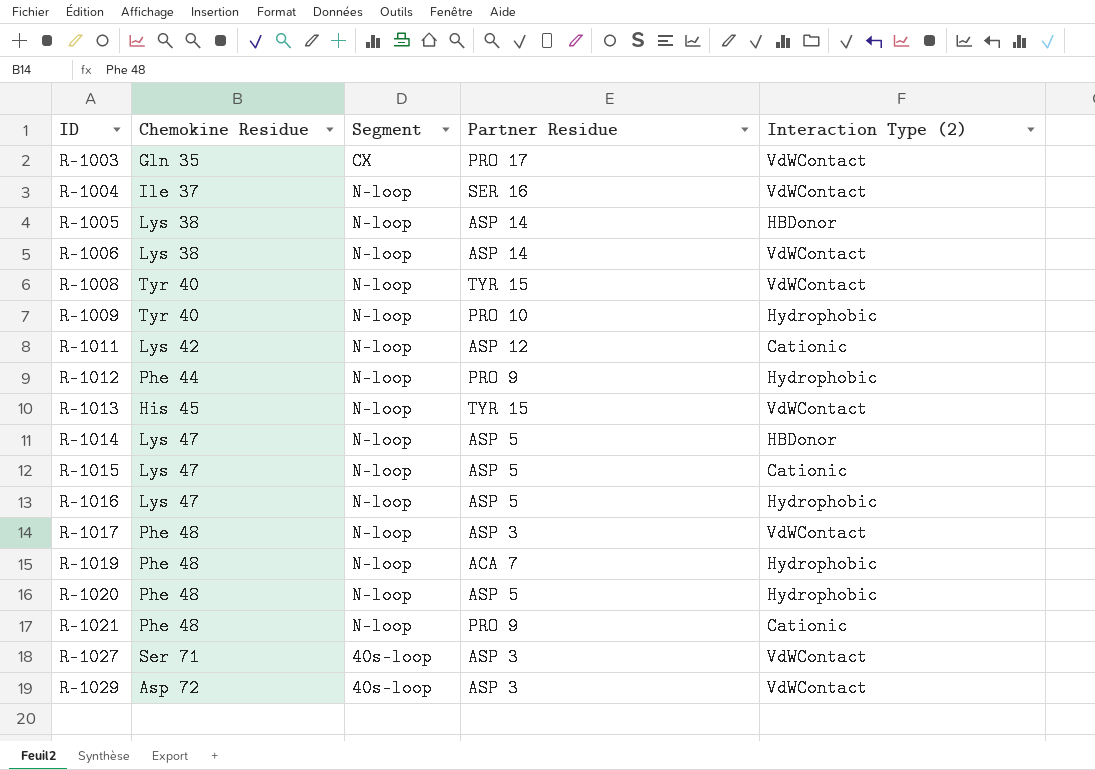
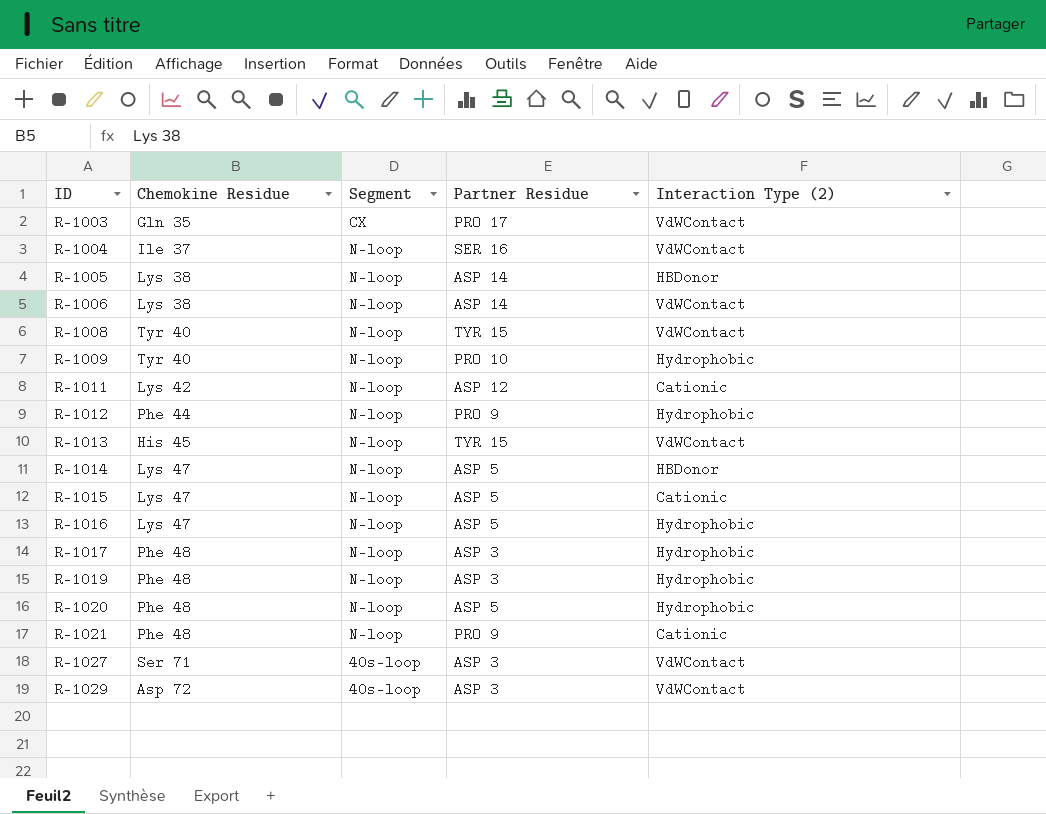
R-1017 | Interaction Type (2): VdWContact -> Hydrophobic
R-1019 | Partner Residue: ACA 7 -> ASP 3

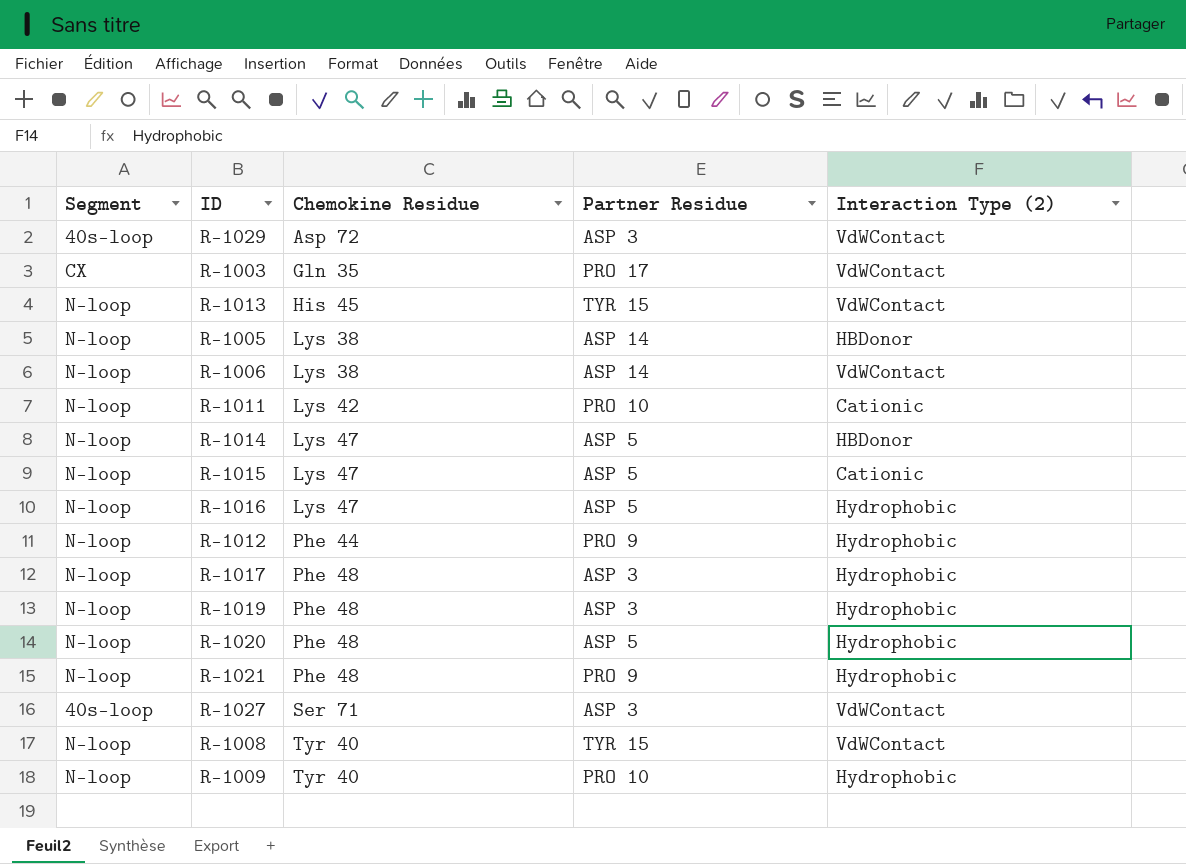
row order: ID ascending -> Chemokine Residue ascending
column Segment | position: 3 -> 1
row R-1004: Ile 37 | N-loop | SER 16 | VdWContact -> none
R-1011 | Partner Residue: ASP 12 -> PRO 10
R-1021 | Interaction Type (2): Cationic -> Hydrophobic

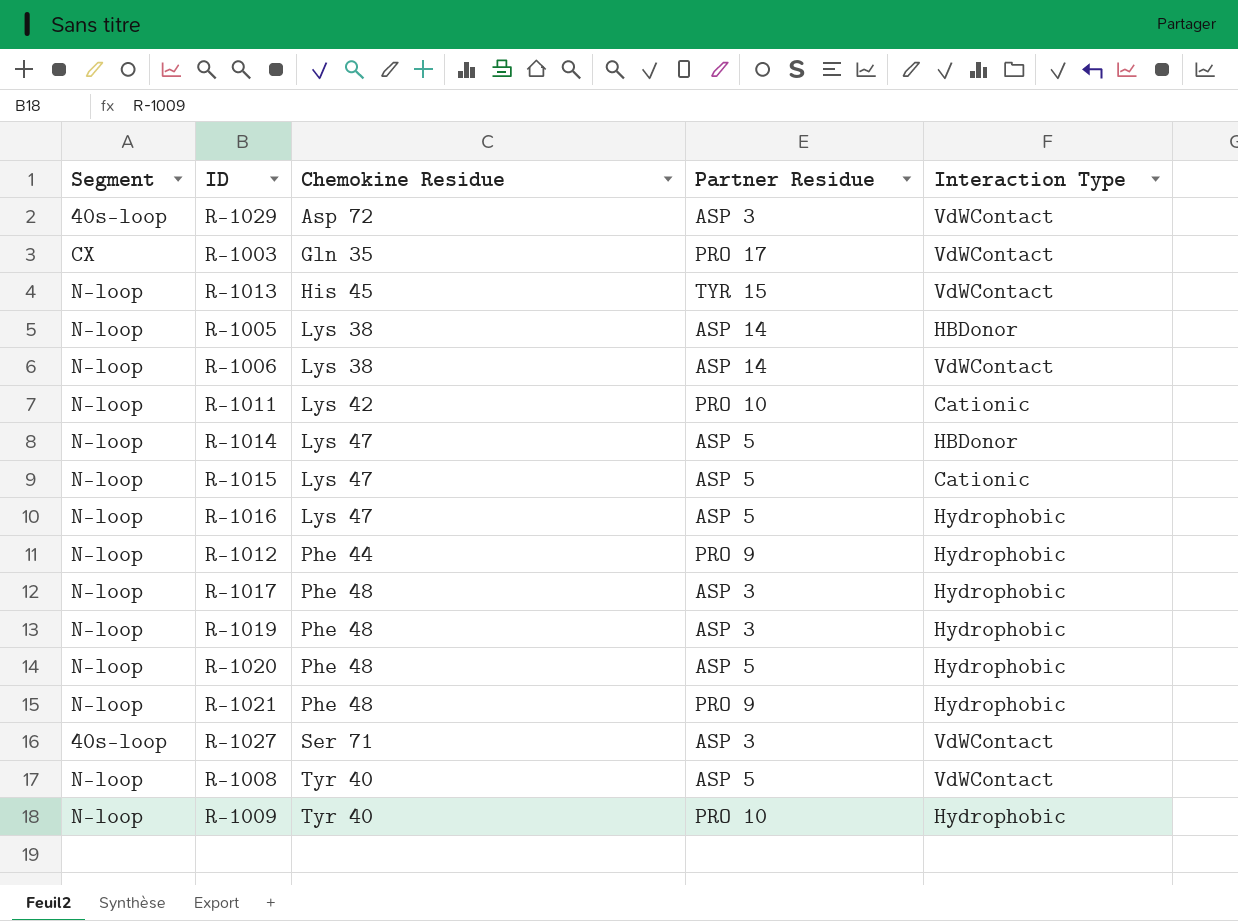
column name: Interaction Type (2) -> Interaction Type
R-1008 | Partner Residue: TYR 15 -> ASP 5

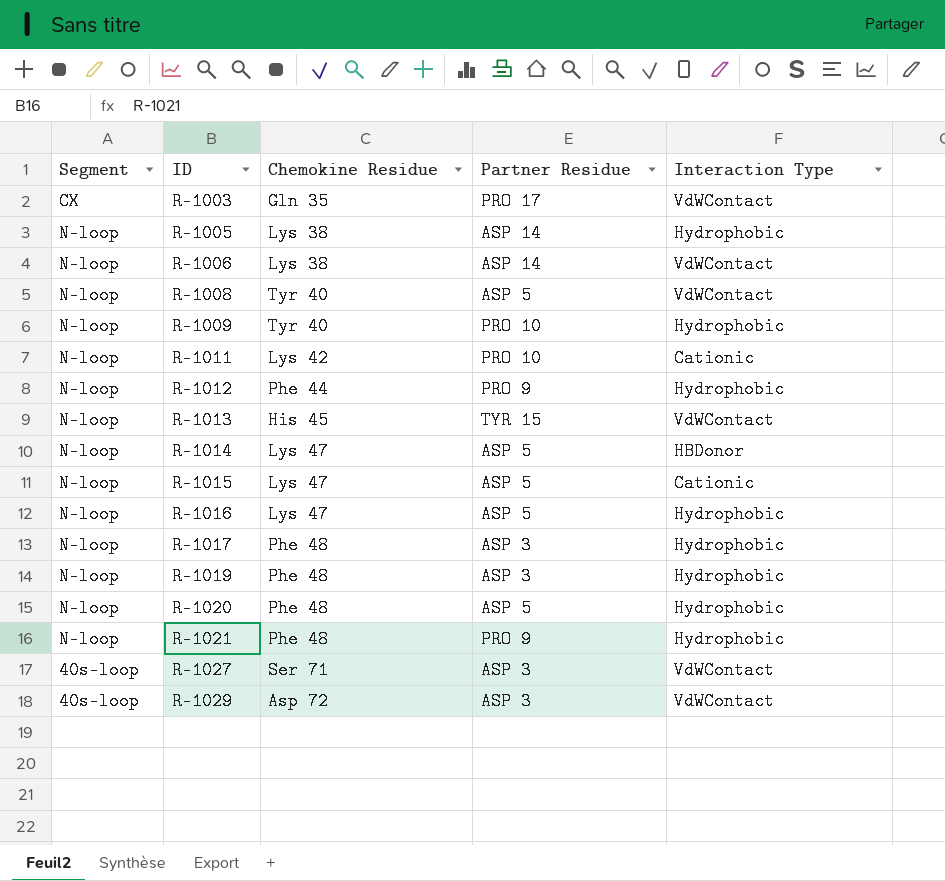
row order: Chemokine Residue ascending -> ID ascending
R-1005 | Interaction Type: HBDonor -> Hydrophobic

